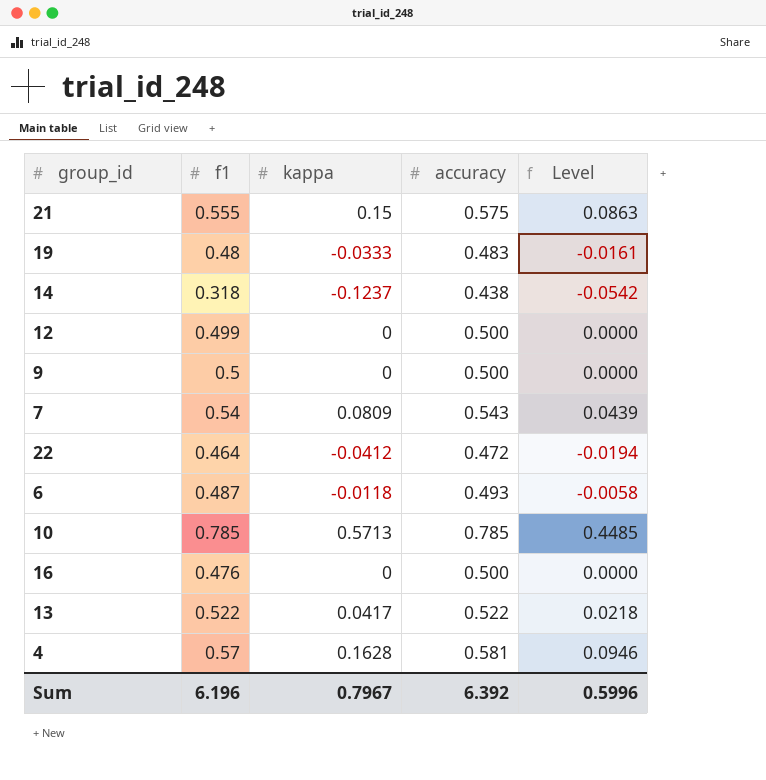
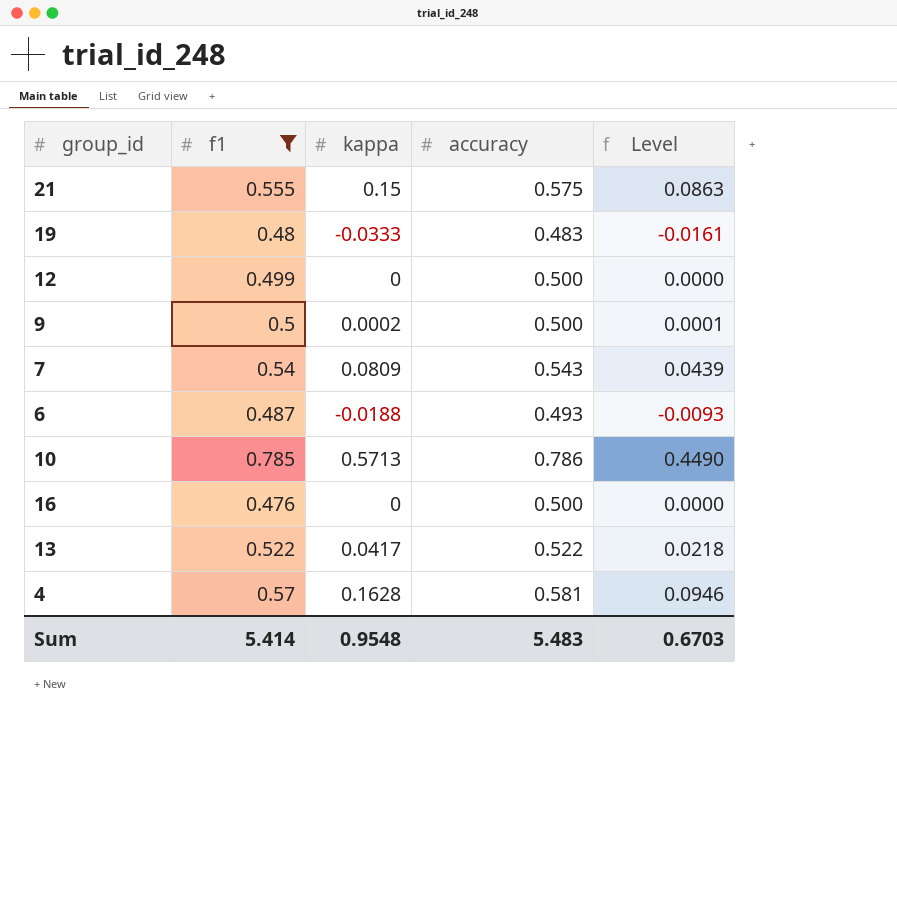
filter: none -> f1 >= 0.476
9 | kappa: 0 -> 0.0002
9 | Level: 0.0000 -> 0.0001
6 | kappa: -0.0118 -> -0.0188
6 | Level: -0.0058 -> -0.0093
10 | accuracy: 0.785 -> 0.786
10 | Level: 0.4485 -> 0.4490
Sum | f1: 6.196 -> 5.414
Sum | kappa: 0.7967 -> 0.9548
Sum | accuracy: 6.392 -> 5.483
Sum | Level: 0.5996 -> 0.6703

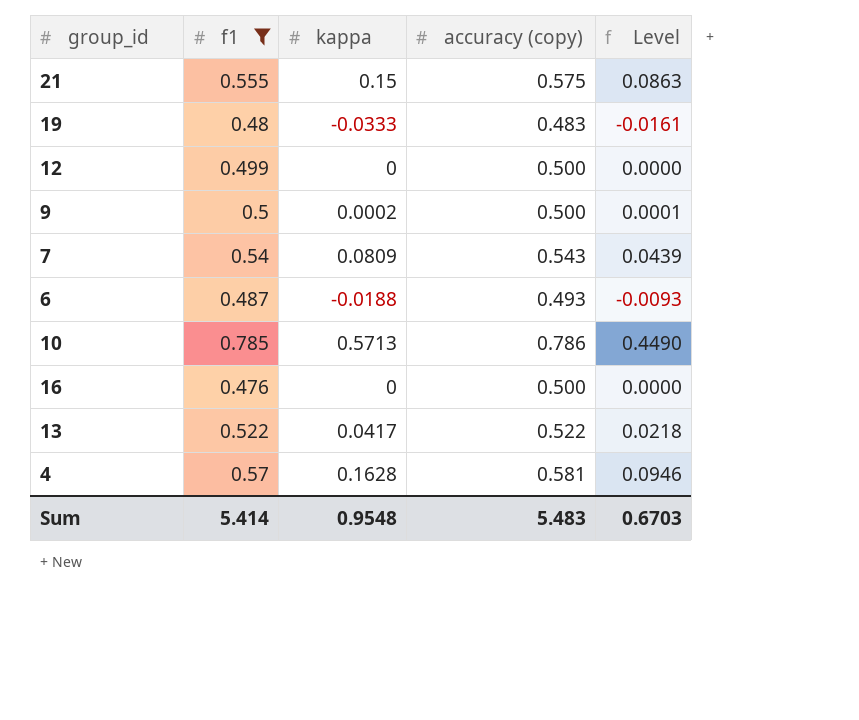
column name: accuracy -> accuracy (copy)

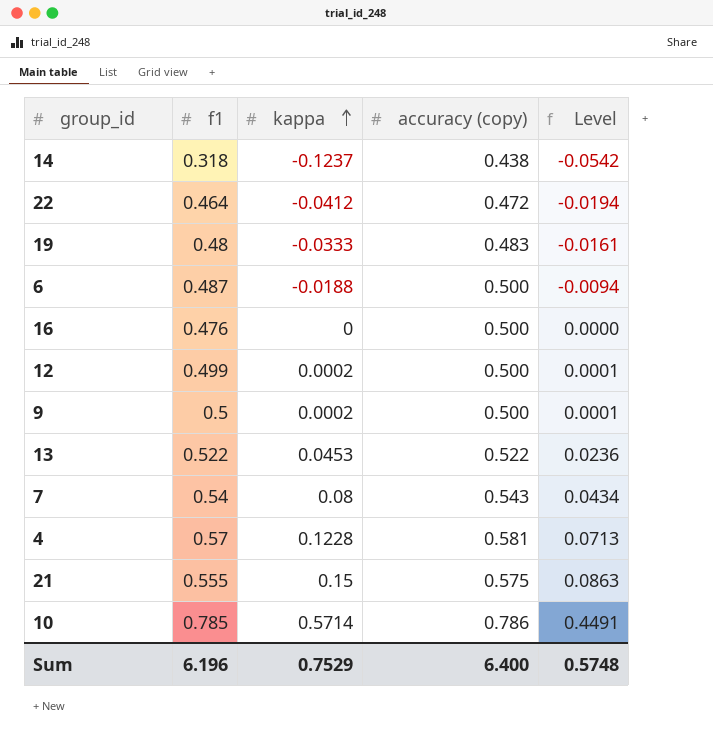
filter: f1 >= 0.476 -> none
row order: none -> kappa ascending
6 | accuracy (copy): 0.493 -> 0.500
6 | Level: -0.0093 -> -0.0094
12 | kappa: 0 -> 0.0002
12 | Level: 0.0000 -> 0.0001
13 | kappa: 0.0417 -> 0.0453
13 | Level: 0.0218 -> 0.0236
7 | kappa: 0.0809 -> 0.08
7 | Level: 0.0439 -> 0.0434
4 | kappa: 0.1628 -> 0.1228
4 | Level: 0.0946 -> 0.0713
10 | kappa: 0.5713 -> 0.5714
10 | Level: 0.4490 -> 0.4491
Sum | f1: 5.414 -> 6.196
Sum | kappa: 0.9548 -> 0.7529
Sum | accuracy (copy): 5.483 -> 6.400
Sum | Level: 0.6703 -> 0.5748

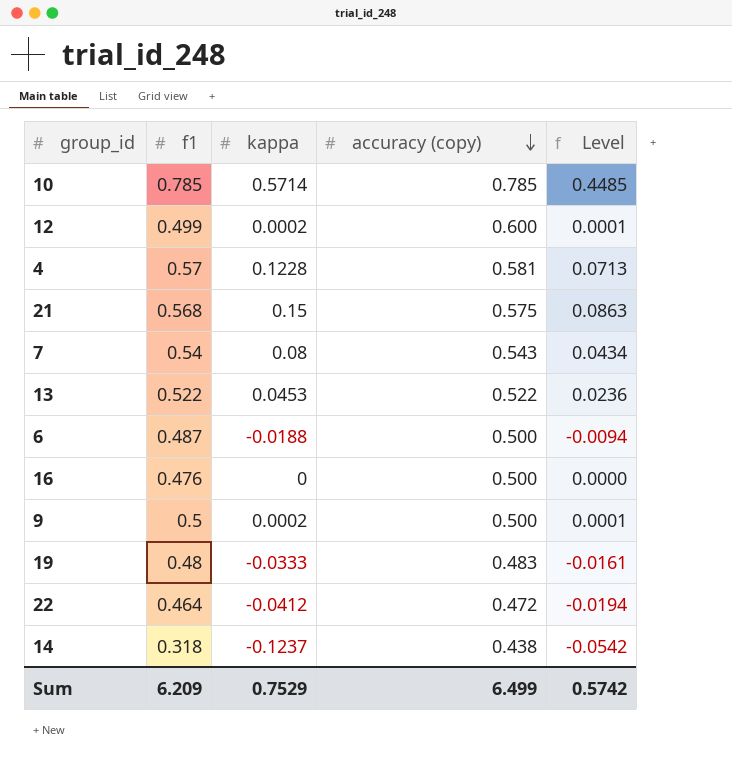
row order: kappa ascending -> accuracy (copy) descending
10 | accuracy (copy): 0.786 -> 0.785
10 | Level: 0.4491 -> 0.4485
12 | accuracy (copy): 0.500 -> 0.600
21 | f1: 0.555 -> 0.568
Sum | f1: 6.196 -> 6.209
Sum | accuracy (copy): 6.400 -> 6.499
Sum | Level: 0.5748 -> 0.5742

